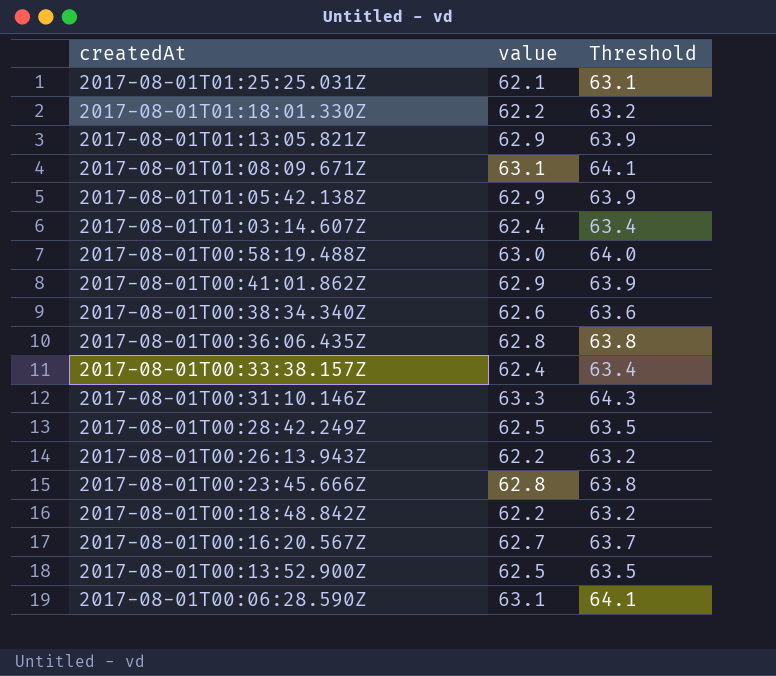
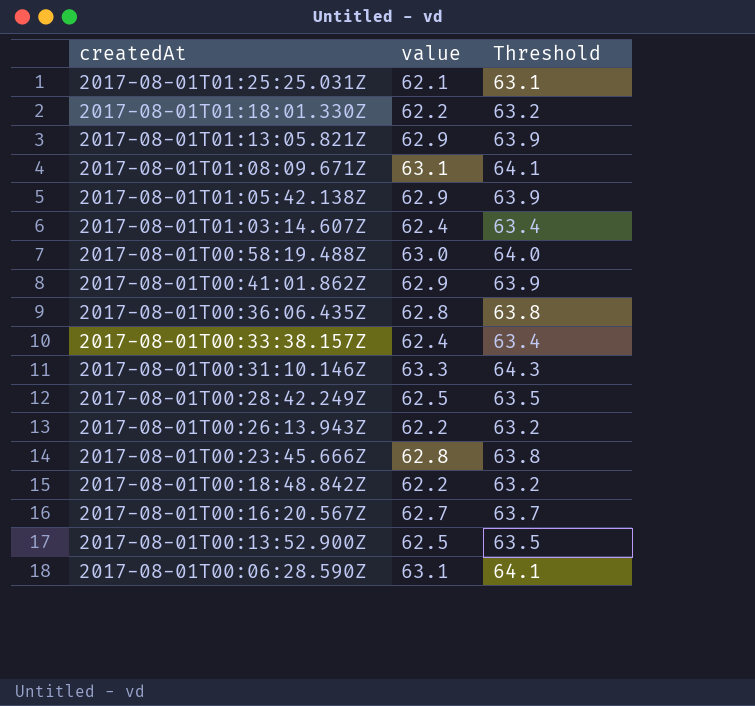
row 2017-08-01T00:38:34.340Z: 62.6 | 63.6 -> none

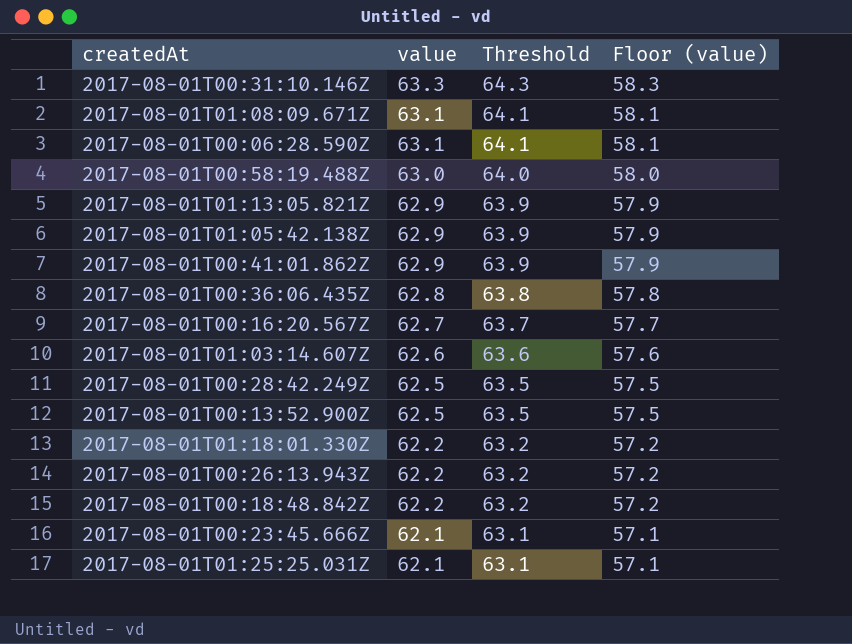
row order: createdAt descending -> value descending
column Floor (value) | formula: none -> [value] - 5
row 2017-08-01T00:33:38.157Z: 62.4 | 63.4 -> none
2017-08-01T01:03:14.607Z | value: 62.4 -> 62.6
2017-08-01T01:03:14.607Z | Threshold: 63.4 -> 63.6
2017-08-01T00:23:45.666Z | value: 62.8 -> 62.1
2017-08-01T00:23:45.666Z | Threshold: 63.8 -> 63.1

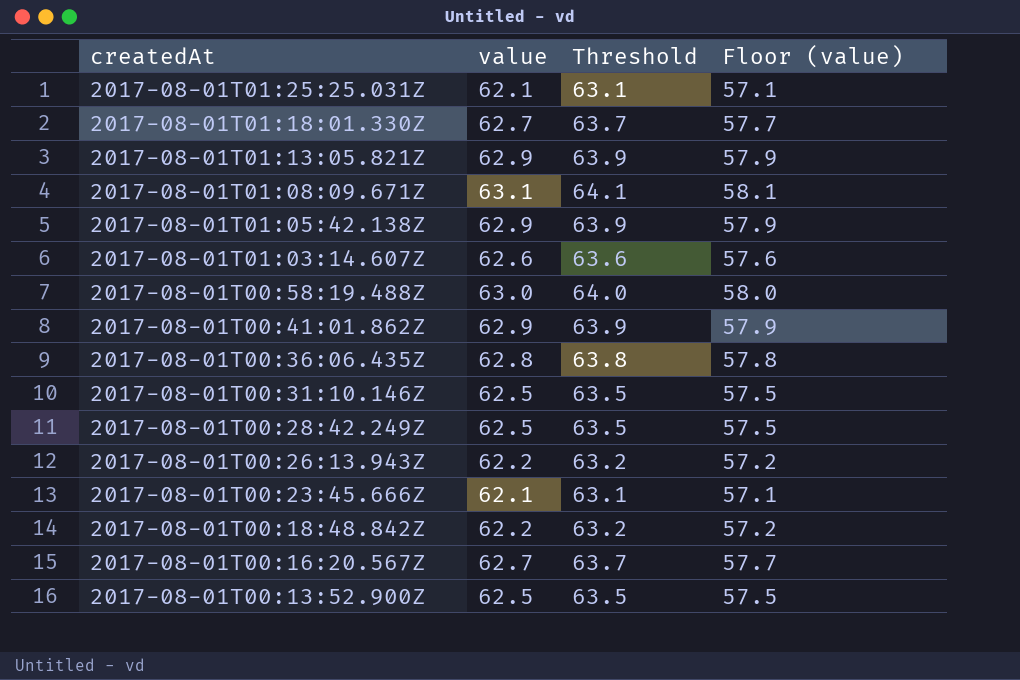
row order: value descending -> createdAt descending
row 2017-08-01T00:06:28.590Z: 63.1 | 64.1 | 58.1 -> none
2017-08-01T01:18:01.330Z | value: 62.2 -> 62.7
2017-08-01T01:18:01.330Z | Threshold: 63.2 -> 63.7
2017-08-01T01:18:01.330Z | Floor (value): 57.2 -> 57.7
2017-08-01T00:31:10.146Z | value: 63.3 -> 62.5
2017-08-01T00:31:10.146Z | Threshold: 64.3 -> 63.5
2017-08-01T00:31:10.146Z | Floor (value): 58.3 -> 57.5

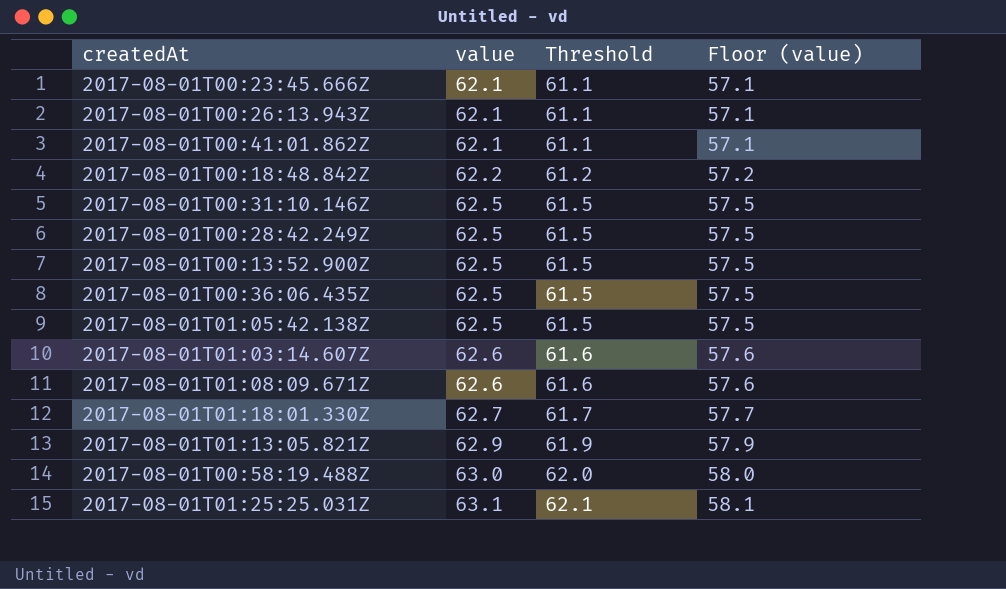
row order: createdAt descending -> value ascending
column Threshold | formula: [value] + 1 -> [value] - 1
row 2017-08-01T00:16:20.567Z: 62.7 | 63.7 | 57.7 -> none
2017-08-01T00:26:13.943Z | value: 62.2 -> 62.1
2017-08-01T00:26:13.943Z | Floor (value): 57.2 -> 57.1
2017-08-01T00:41:01.862Z | value: 62.9 -> 62.1
2017-08-01T00:41:01.862Z | Floor (value): 57.9 -> 57.1
2017-08-01T00:36:06.435Z | value: 62.8 -> 62.5
2017-08-01T00:36:06.435Z | Floor (value): 57.8 -> 57.5
2017-08-01T01:05:42.138Z | value: 62.9 -> 62.5
2017-08-01T01:05:42.138Z | Floor (value): 57.9 -> 57.5
2017-08-01T01:08:09.671Z | value: 63.1 -> 62.6
2017-08-01T01:08:09.671Z | Floor (value): 58.1 -> 57.6
2017-08-01T01:25:25.031Z | value: 62.1 -> 63.1
2017-08-01T01:25:25.031Z | Floor (value): 57.1 -> 58.1

